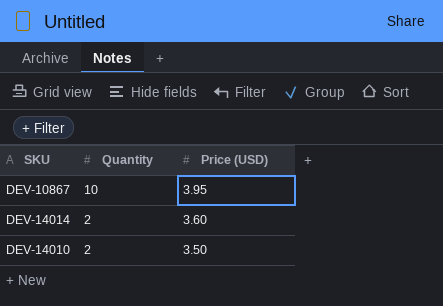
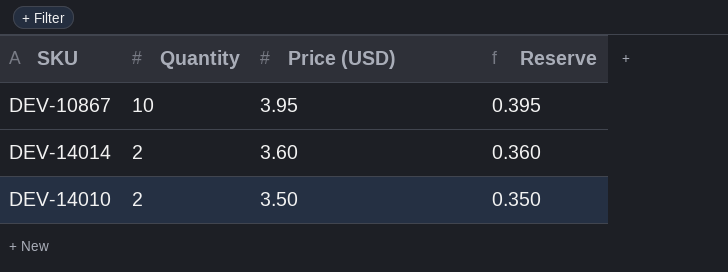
column Reserve | formula: none -> [Price (USD)] * 0.1

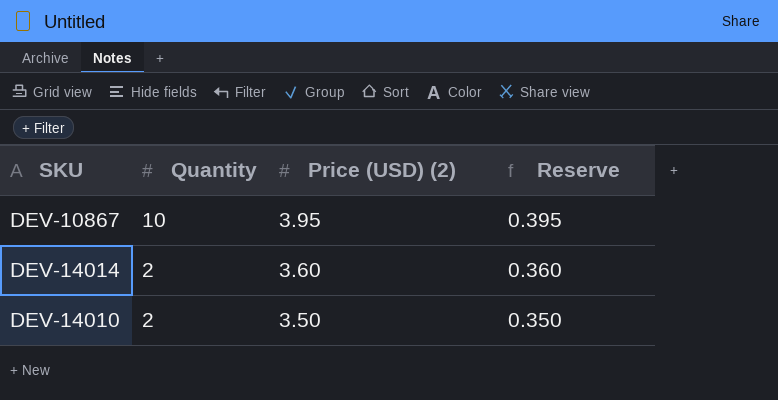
column name: Price (USD) -> Price (USD) (2)

